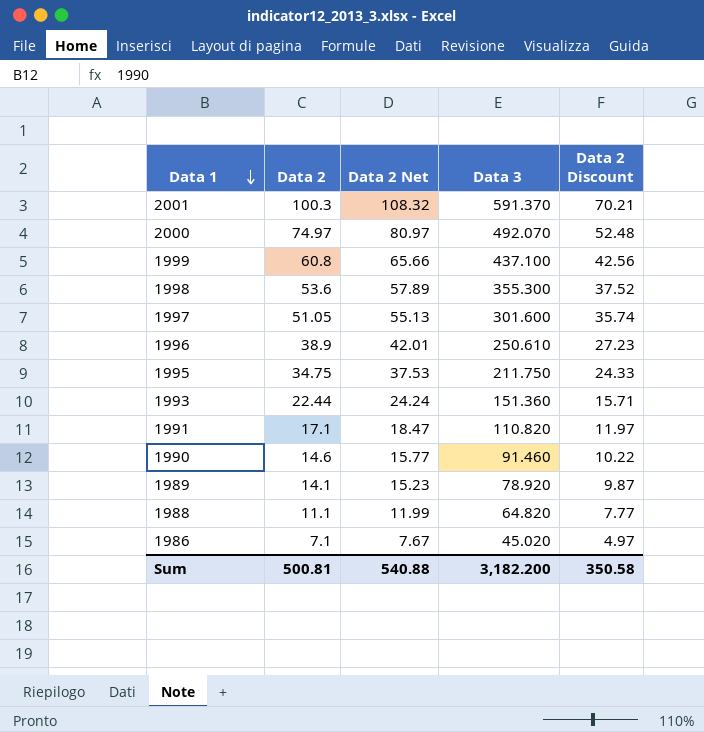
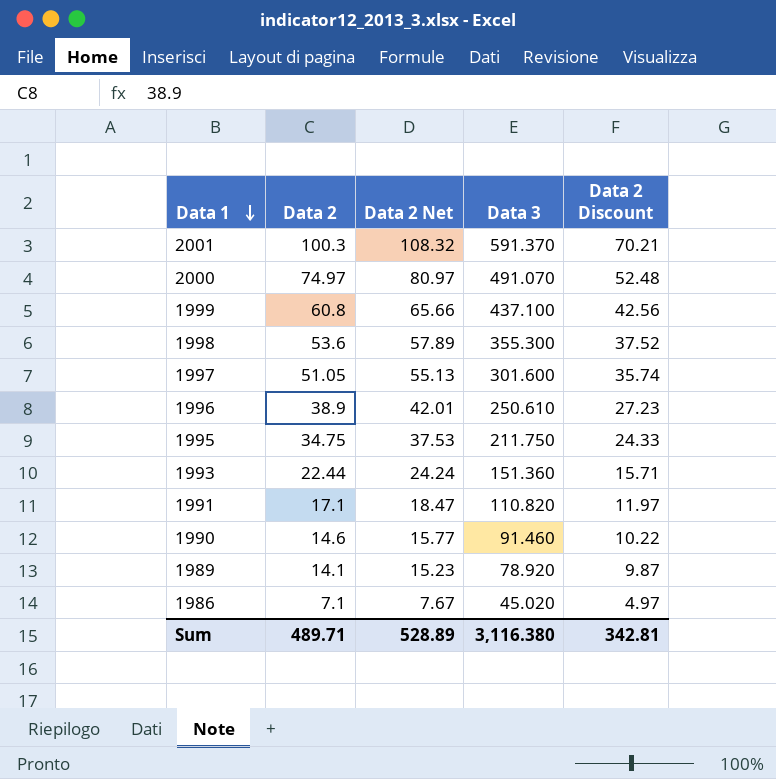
row 1988: 11.1 | 11.99 | 64.820 | 7.77 -> none
2000 | Data 3: 492.070 -> 491.070
Sum | Data 2: 500.81 -> 489.71
Sum | Data 2 Net: 540.88 -> 528.89
Sum | Data 3: 3,182.200 -> 3,116.380
Sum | Data 2 Discount: 350.58 -> 342.81

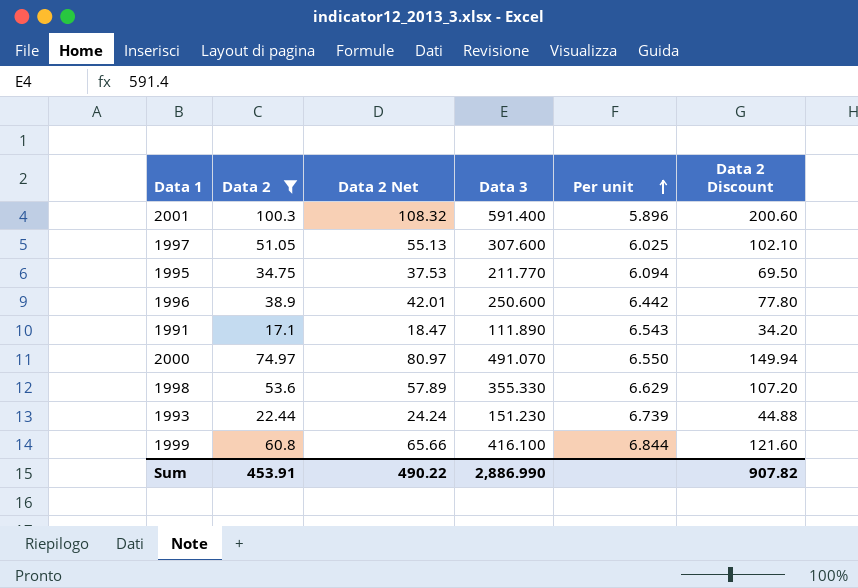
filter: none -> Data 2 >= 17.1
row order: Data 1 descending -> Per unit ascending
column Per unit | formula: none -> [Data 3] / [Data 2]
column Data 2 Discount | formula: [Data 2] * 0.7 -> [Data 2] * 2
2001 | Data 3: 591.370 -> 591.400
1997 | Data 3: 301.600 -> 307.600
1995 | Data 3: 211.750 -> 211.770
1996 | Data 3: 250.610 -> 250.600
1991 | Data 3: 110.820 -> 111.890
1998 | Data 3: 355.300 -> 355.330
1993 | Data 3: 151.360 -> 151.230
1999 | Data 3: 437.100 -> 416.100
Sum | Data 2: 489.71 -> 453.91
Sum | Data 2 Net: 528.89 -> 490.22
Sum | Data 3: 3,116.380 -> 2,886.990
Sum | Data 2 Discount: 342.81 -> 907.82

